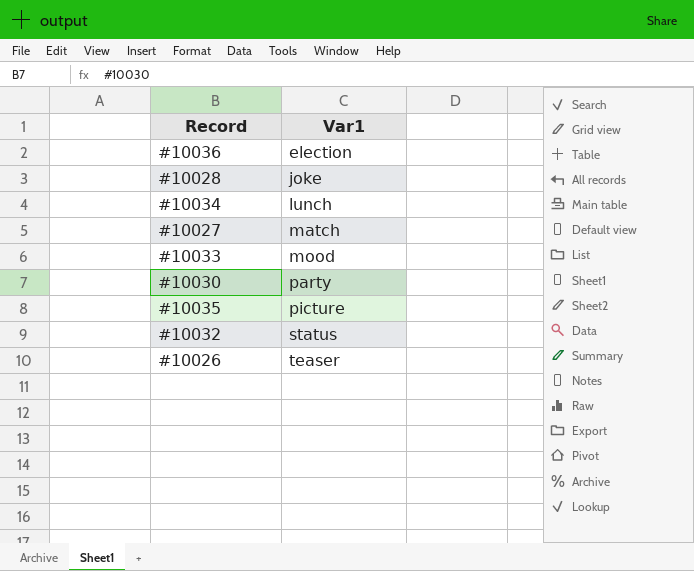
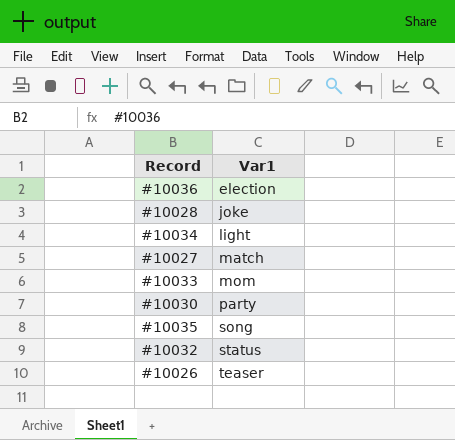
#10034 | Var1: lunch -> light
#10033 | Var1: mood -> mom
#10035 | Var1: picture -> song

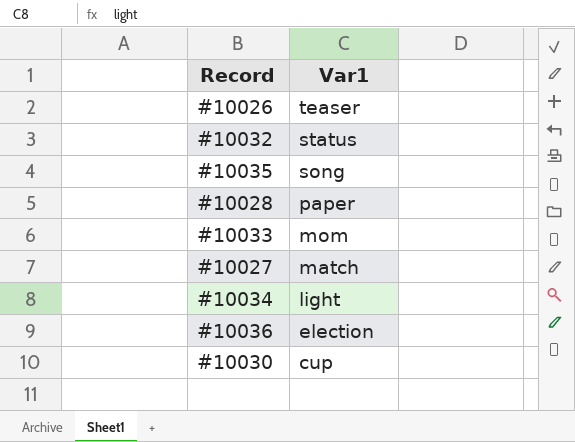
row order: Var1 ascending -> Var1 descending
#10028 | Var1: joke -> paper
#10030 | Var1: party -> cup

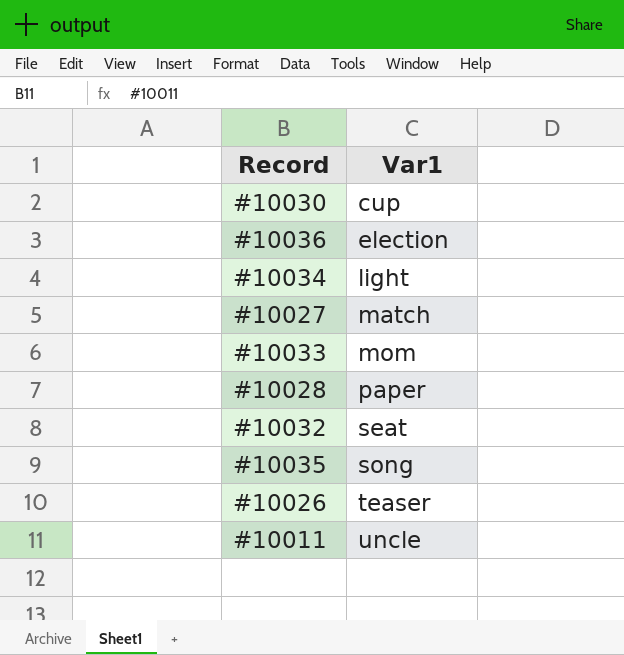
row order: Var1 descending -> Var1 ascending
#10032 | Var1: status -> seat
row #10011: none -> uncle

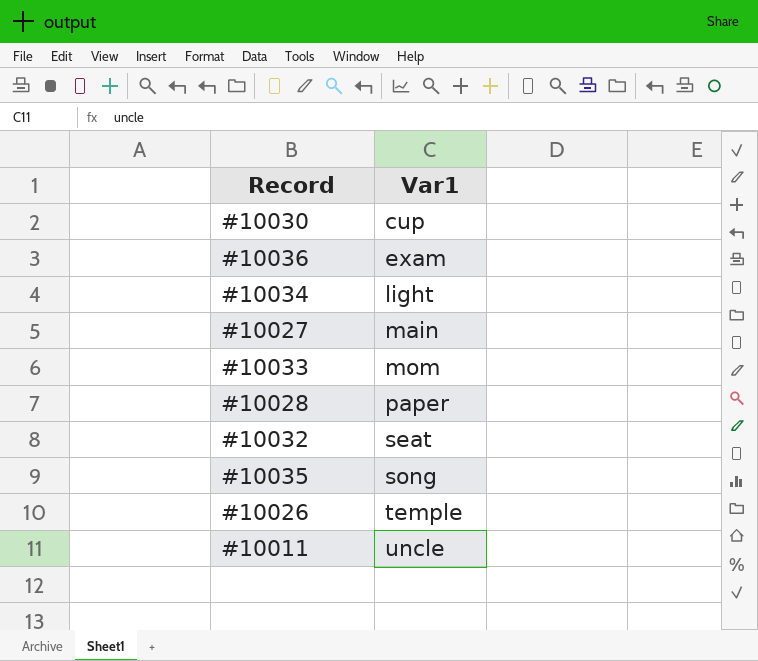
#10036 | Var1: election -> exam
#10027 | Var1: match -> main
#10026 | Var1: teaser -> temple

